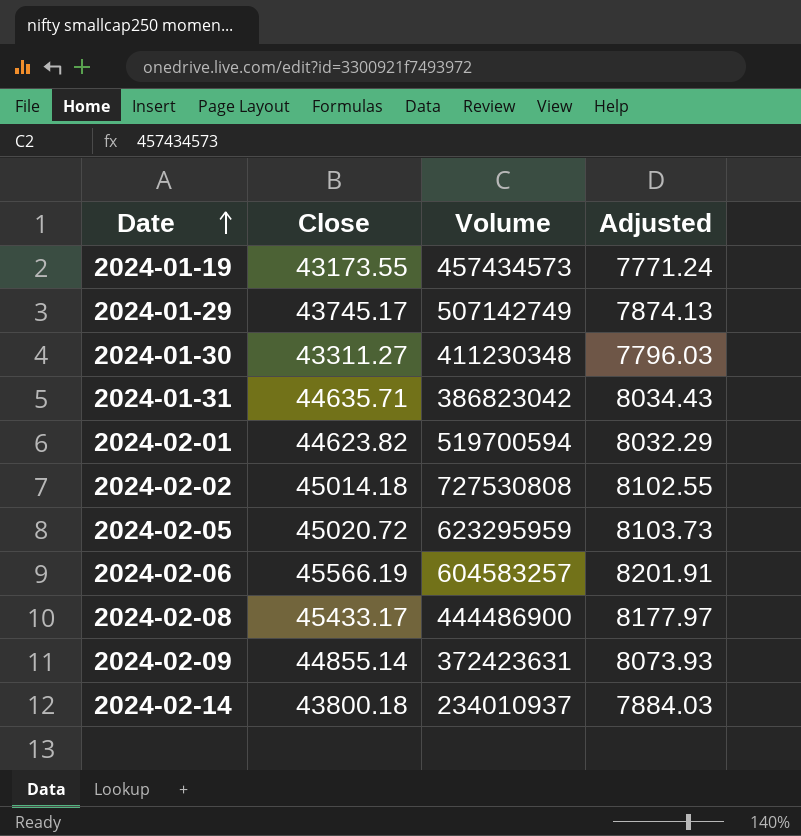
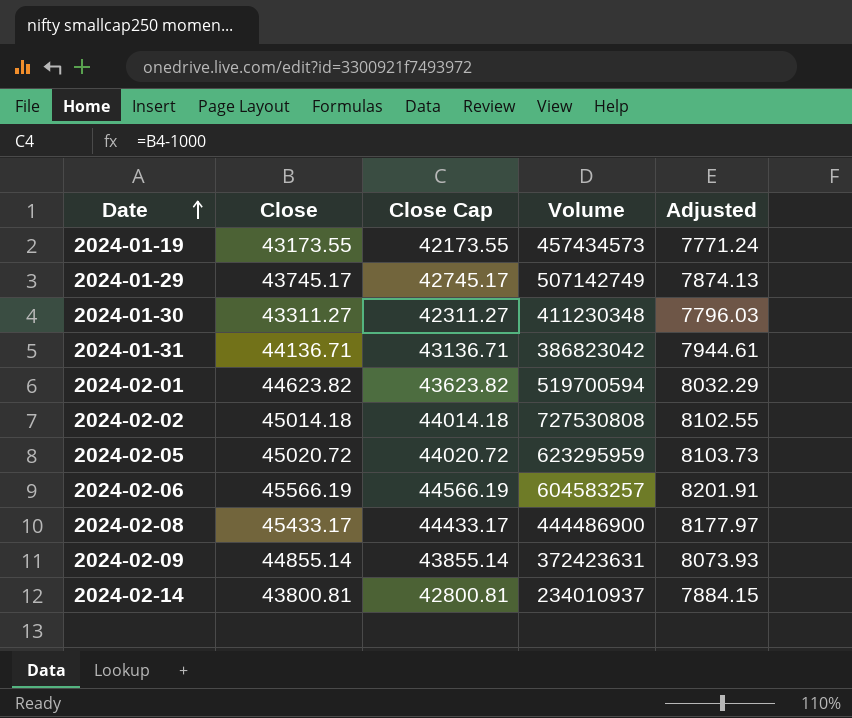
column Close Cap | formula: none -> [Close] - 1000
2024-01-31 | Close: 44635.71 -> 44136.71
2024-01-31 | Adjusted: 8034.43 -> 7944.61
2024-02-14 | Close: 43800.18 -> 43800.81
2024-02-14 | Adjusted: 7884.03 -> 7884.15

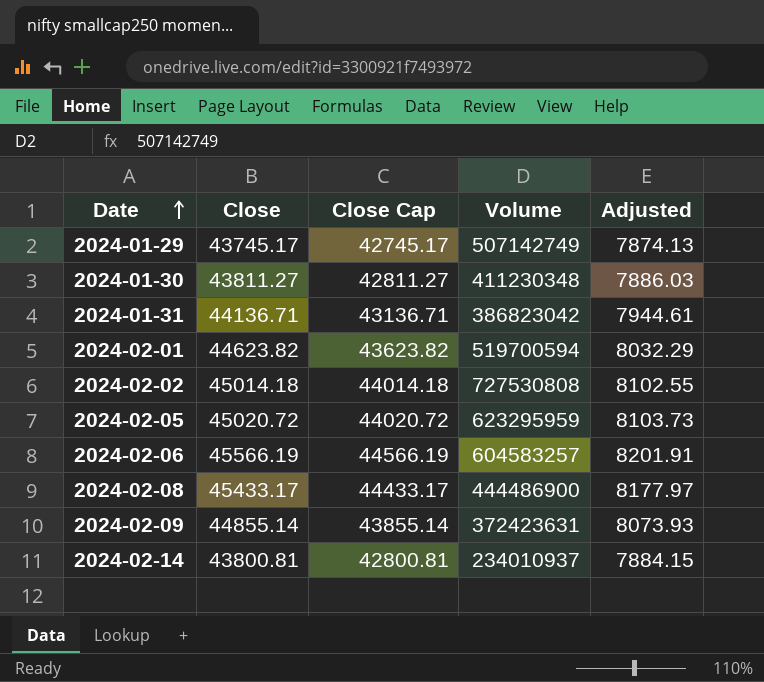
row 2024-01-19: 43173.55 | 42173.55 | 457434573 | 7771.24 -> none
2024-01-30 | Close: 43311.27 -> 43811.27
2024-01-30 | Close Cap: 42311.27 -> 42811.27
2024-01-30 | Adjusted: 7796.03 -> 7886.03

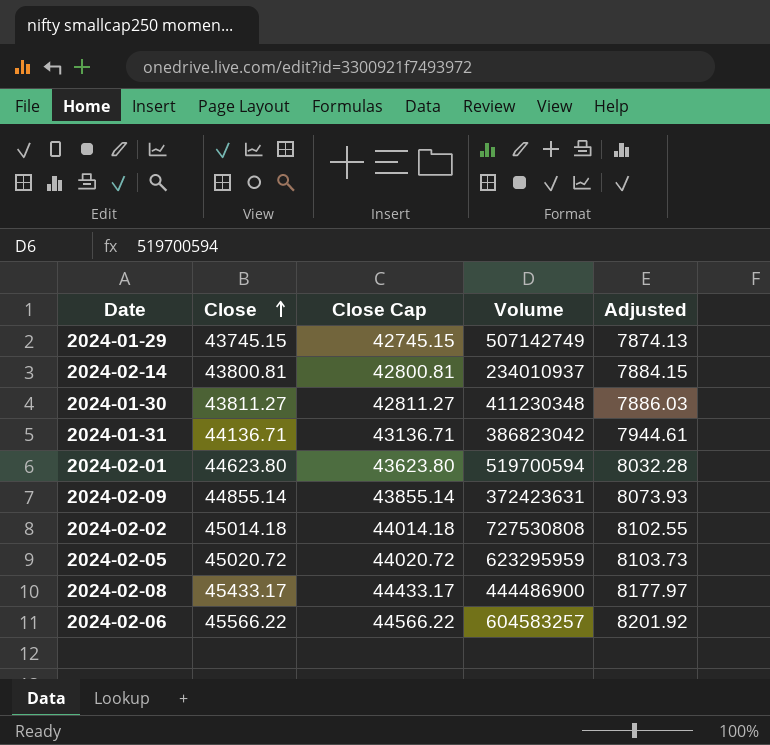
row order: Date ascending -> Close ascending
2024-01-29 | Close: 43745.17 -> 43745.15
2024-01-29 | Close Cap: 42745.17 -> 42745.15
2024-02-01 | Close: 44623.82 -> 44623.80
2024-02-01 | Close Cap: 43623.82 -> 43623.80
2024-02-01 | Adjusted: 8032.29 -> 8032.28
2024-02-06 | Close: 45566.19 -> 45566.22
2024-02-06 | Close Cap: 44566.19 -> 44566.22
2024-02-06 | Adjusted: 8201.91 -> 8201.92

